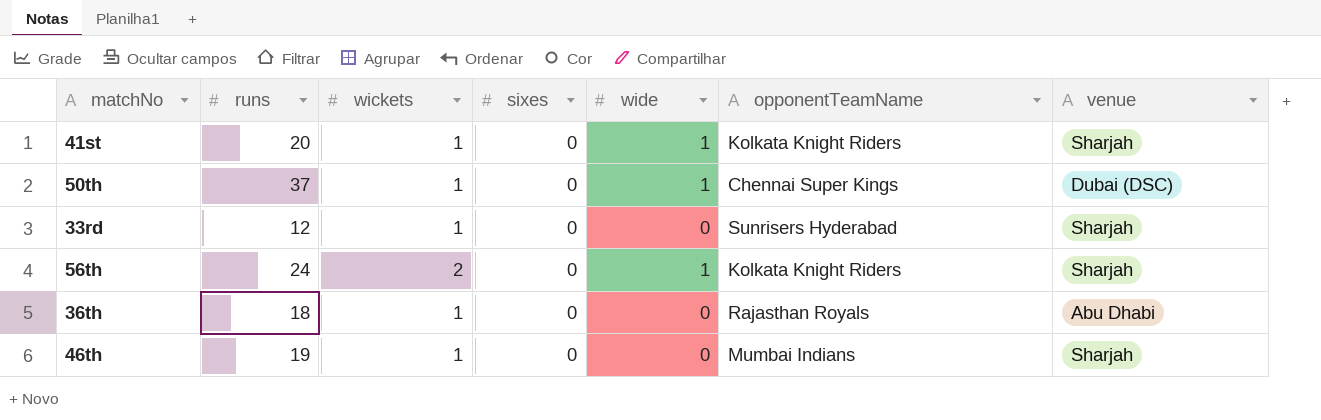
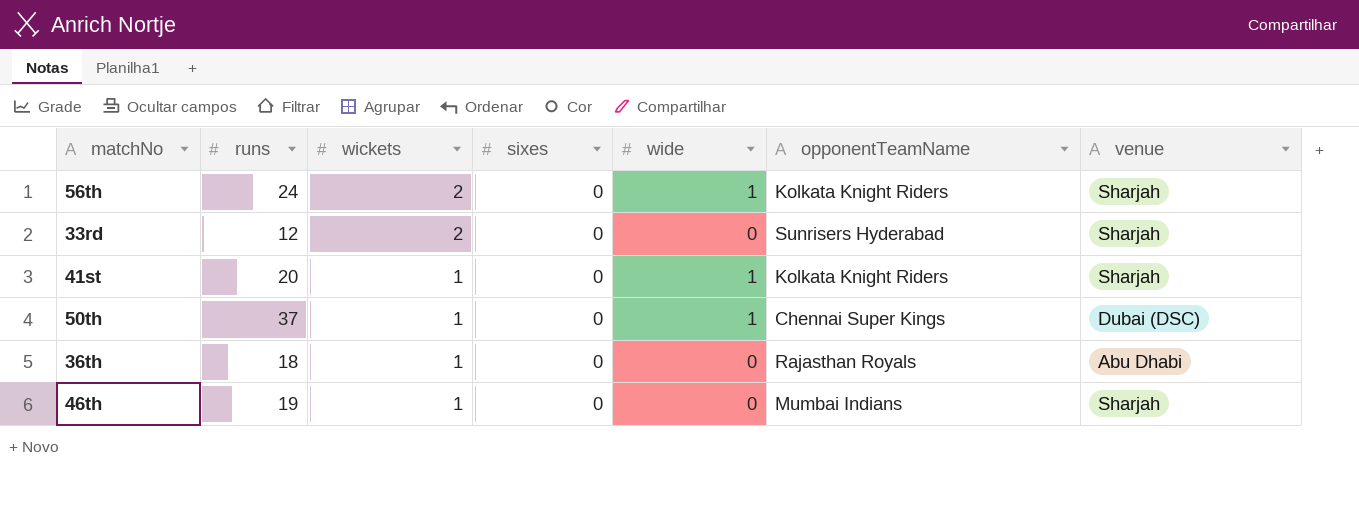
row order: none -> wickets descending
33rd | wickets: 1 -> 2

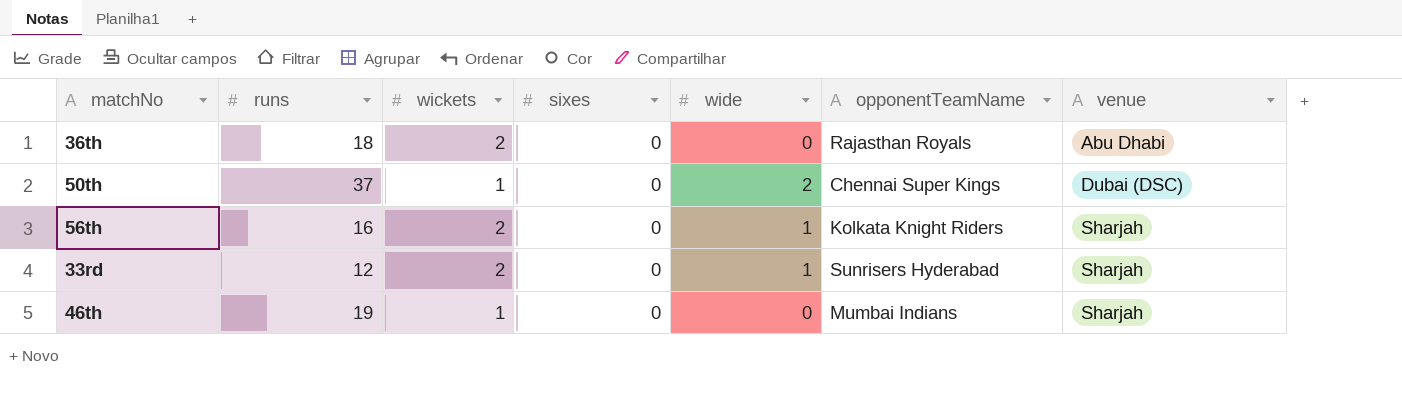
row order: wickets descending -> venue ascending
row 41st: 20 | 1 | 0 | 1 | Kolkata Knight Riders | Sharjah -> none
36th | wickets: 1 -> 2
50th | wide: 1 -> 2
56th | runs: 24 -> 16
33rd | wide: 0 -> 1

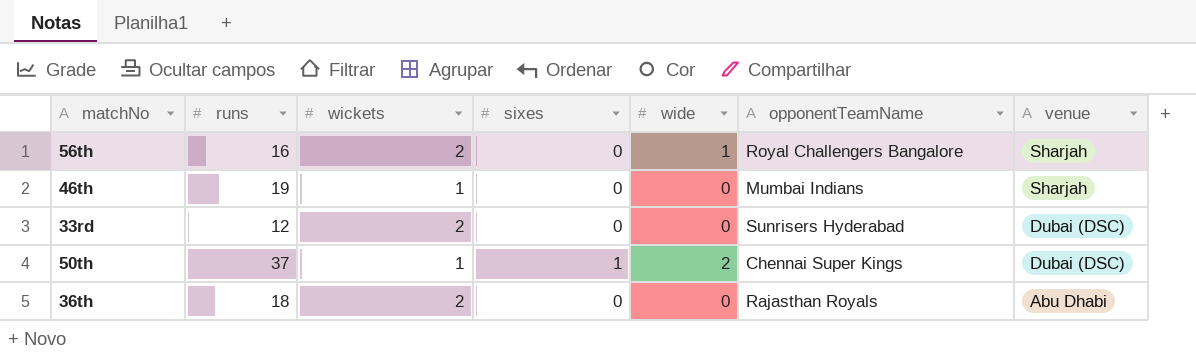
row order: venue ascending -> venue descending
56th | opponentTeamName: Kolkata Knight Riders -> Royal Challengers Bangalore
33rd | wide: 1 -> 0
33rd | venue: Sharjah -> Dubai (DSC)
50th | sixes: 0 -> 1

